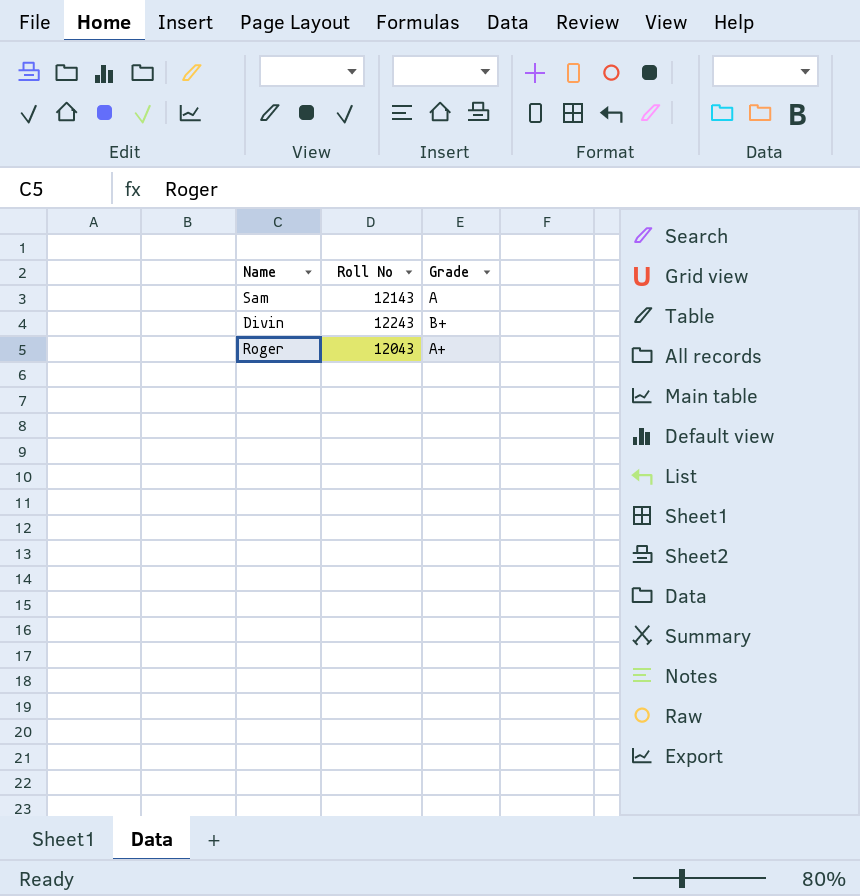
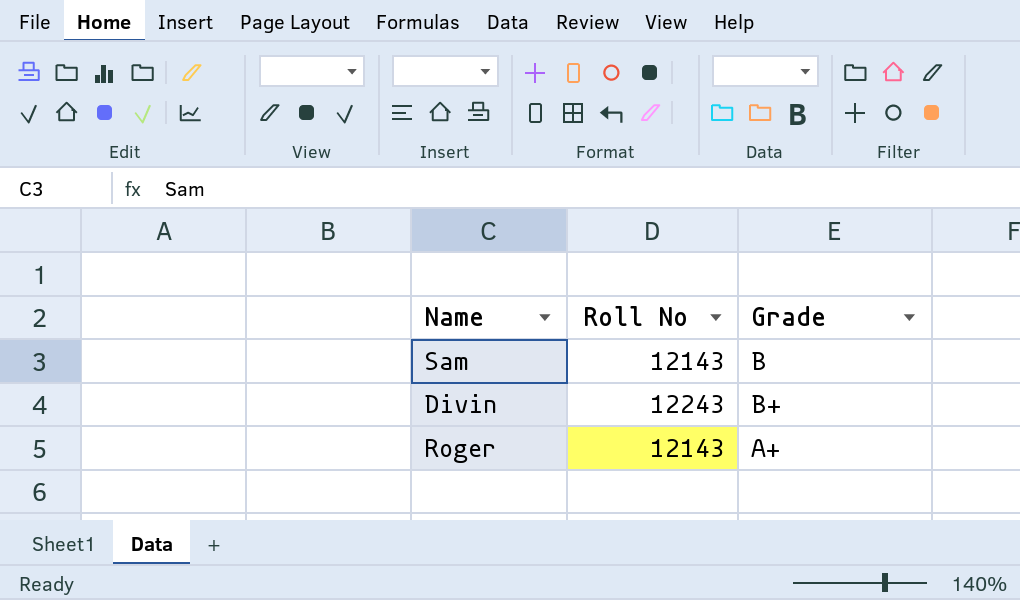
Sam | Grade: A -> B
Roger | Roll No: 12043 -> 12143

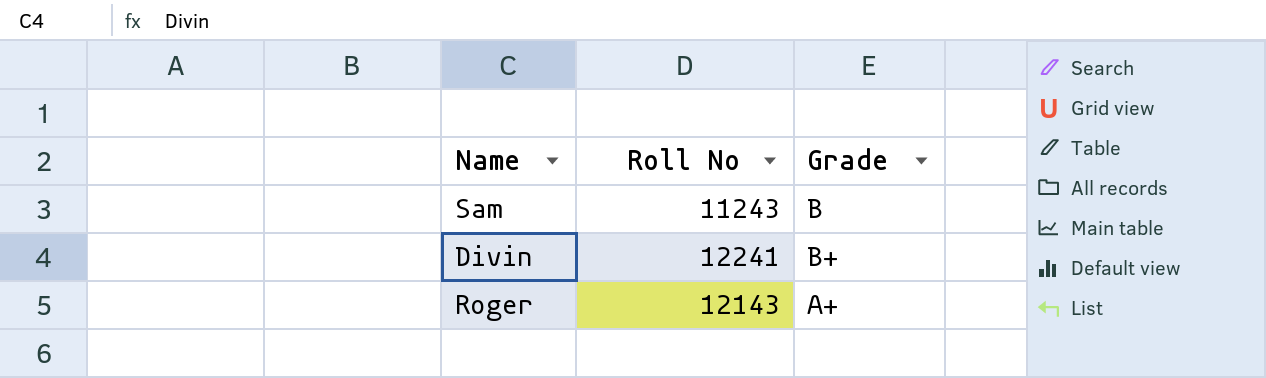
Sam | Roll No: 12143 -> 11243
Divin | Roll No: 12243 -> 12241

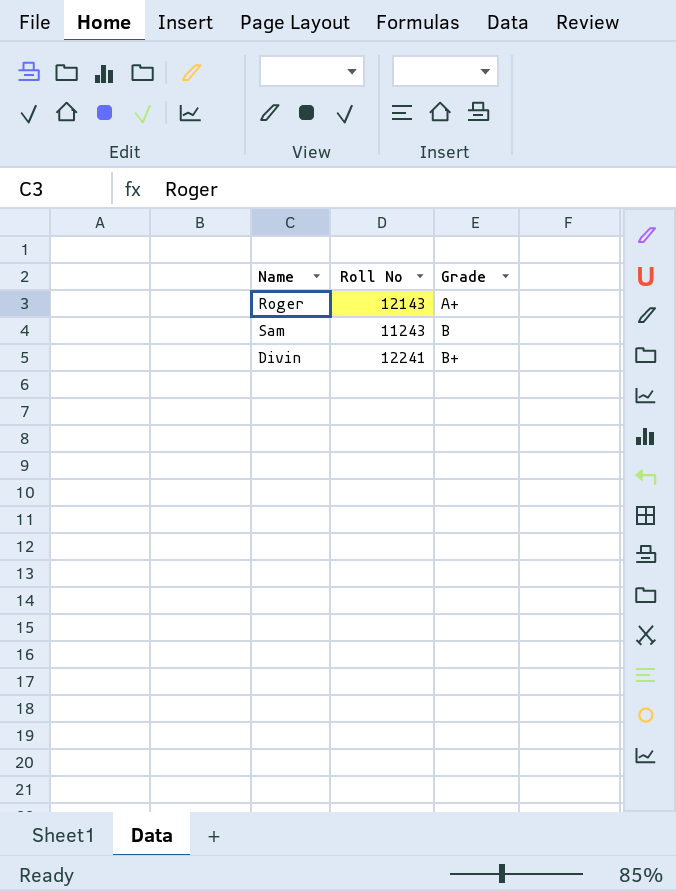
row order: none -> Grade ascending

